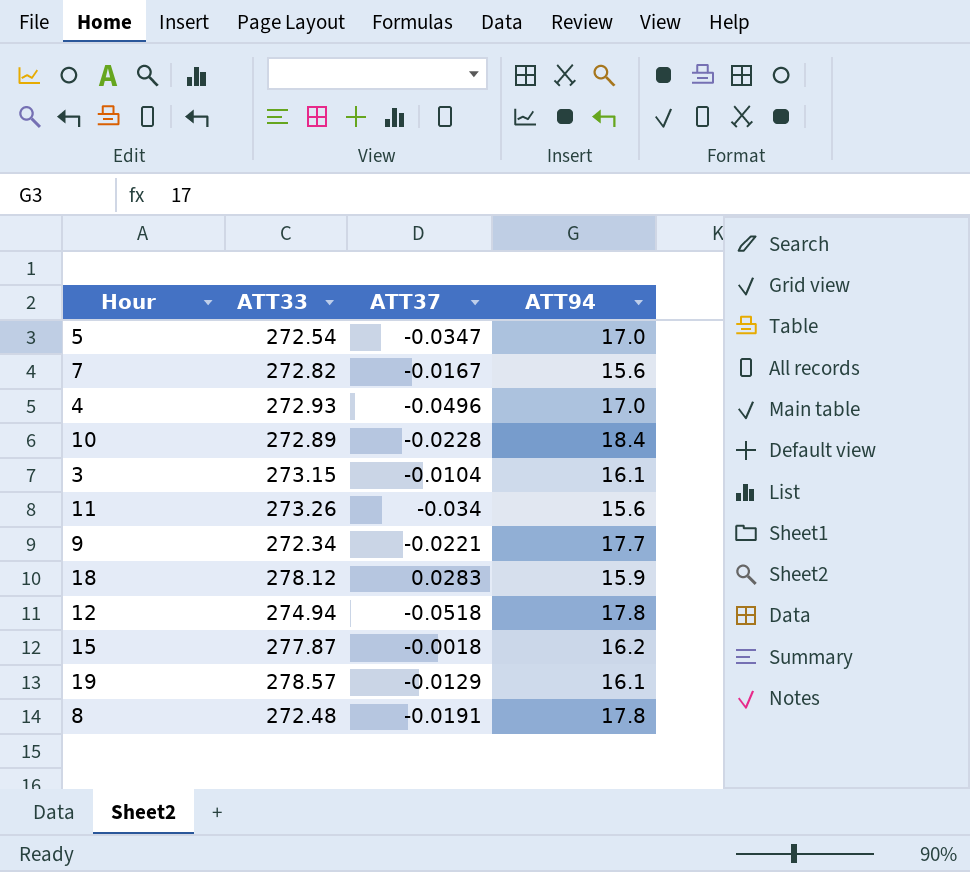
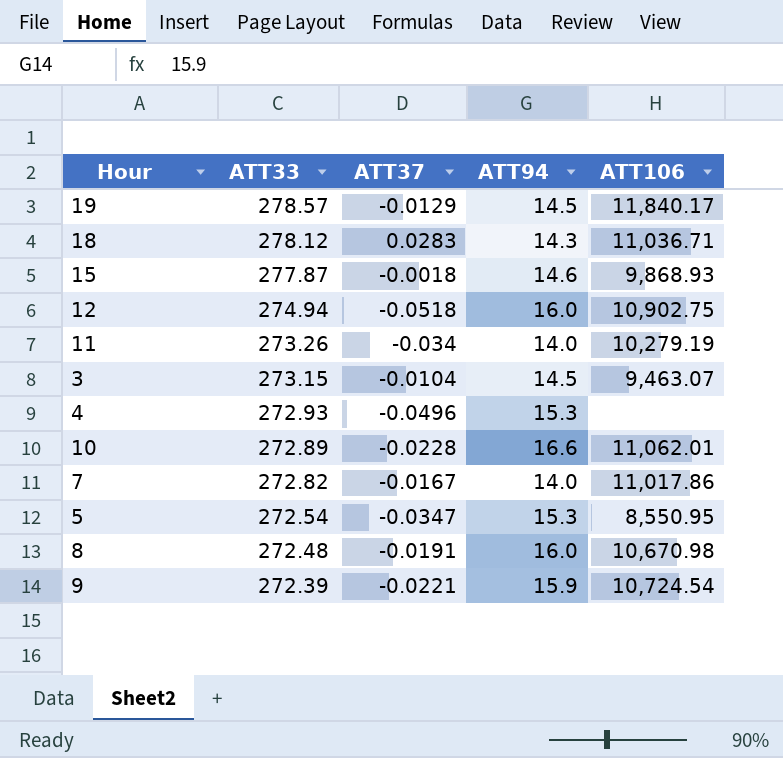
row order: none -> ATT33 descending
column ATT106 | position: none -> 5
19 | ATT94: 16.1 -> 14.5
18 | ATT94: 15.9 -> 14.3
15 | ATT94: 16.2 -> 14.6
12 | ATT94: 17.8 -> 16.0
11 | ATT94: 15.6 -> 14.0
3 | ATT94: 16.1 -> 14.5
4 | ATT94: 17.0 -> 15.3
10 | ATT94: 18.4 -> 16.6
7 | ATT94: 15.6 -> 14.0
5 | ATT94: 17.0 -> 15.3
8 | ATT94: 17.8 -> 16.0
9 | ATT33: 272.34 -> 272.39
9 | ATT94: 17.7 -> 15.9

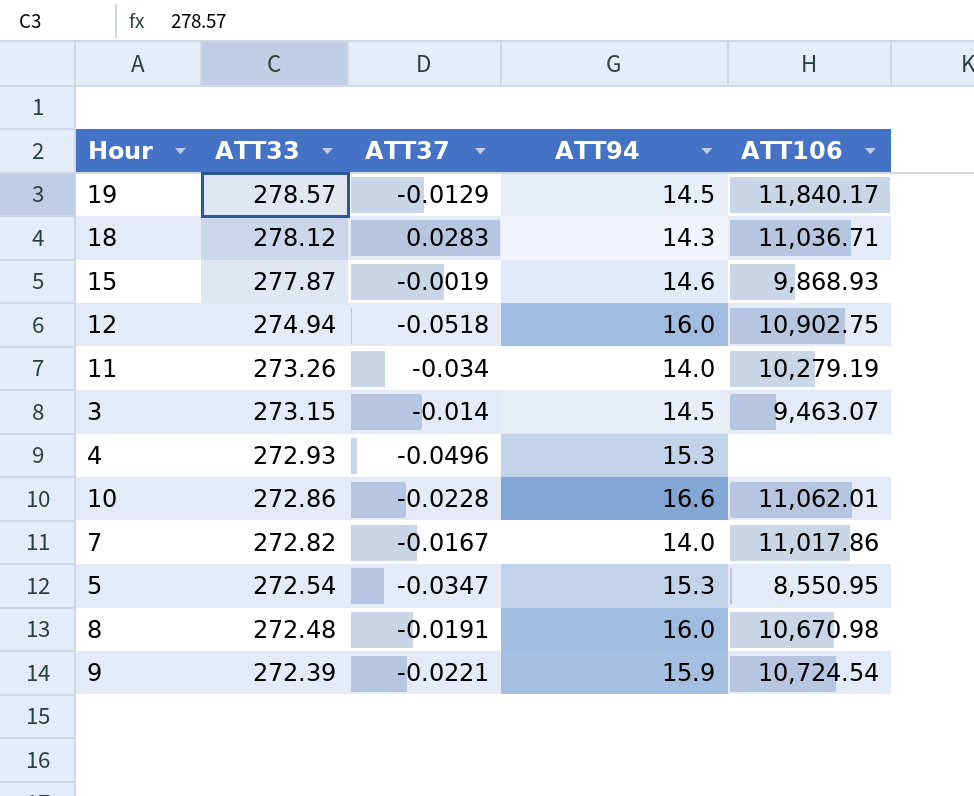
15 | ATT37: -0.0018 -> -0.0019
3 | ATT37: -0.0104 -> -0.014
10 | ATT33: 272.89 -> 272.86

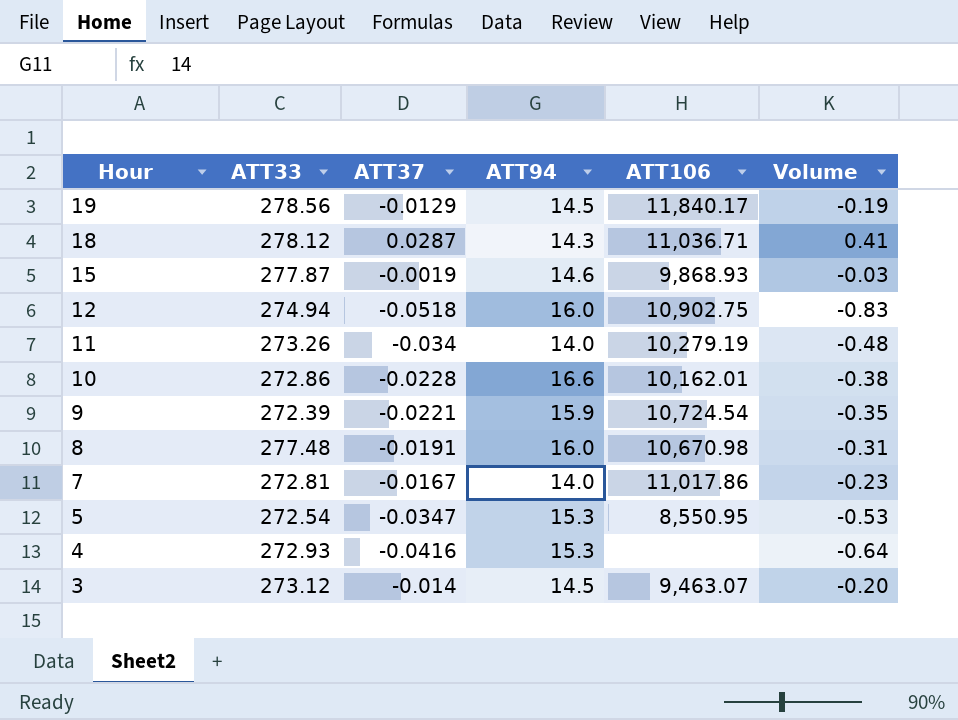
row order: ATT33 descending -> Hour descending
column Volume | formula: none -> [ATT37] * [ATT94]
19 | ATT33: 278.57 -> 278.56
18 | ATT37: 0.0283 -> 0.0287
10 | ATT106: 11,062.01 -> 10,162.01
8 | ATT33: 272.48 -> 277.48
7 | ATT33: 272.82 -> 272.81
4 | ATT37: -0.0496 -> -0.0416
3 | ATT33: 273.15 -> 273.12

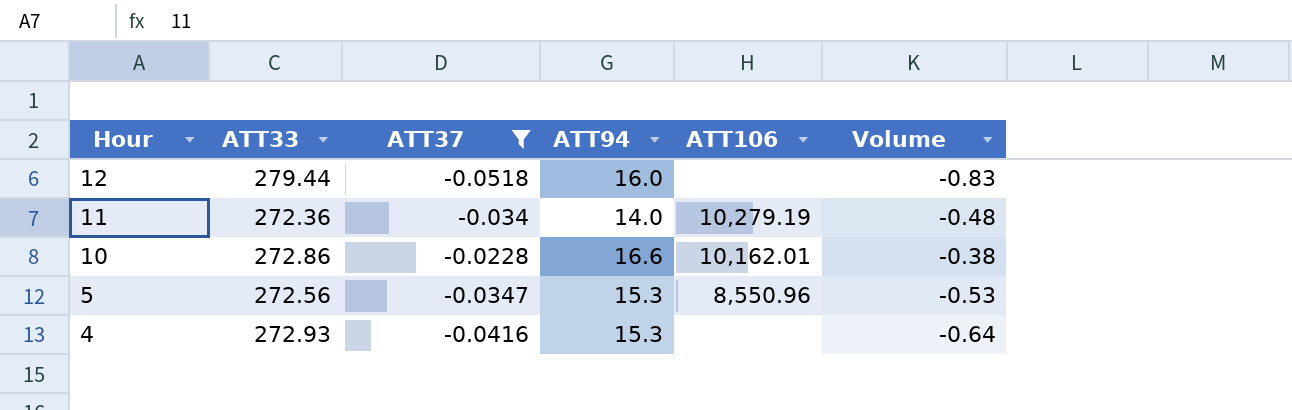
filter: none -> ATT37 <= -0.0228
12 | ATT33: 274.94 -> 279.44
12 | ATT106: 10,902.75 -> none
11 | ATT33: 273.26 -> 272.36
5 | ATT33: 272.54 -> 272.56
5 | ATT106: 8,550.95 -> 8,550.96

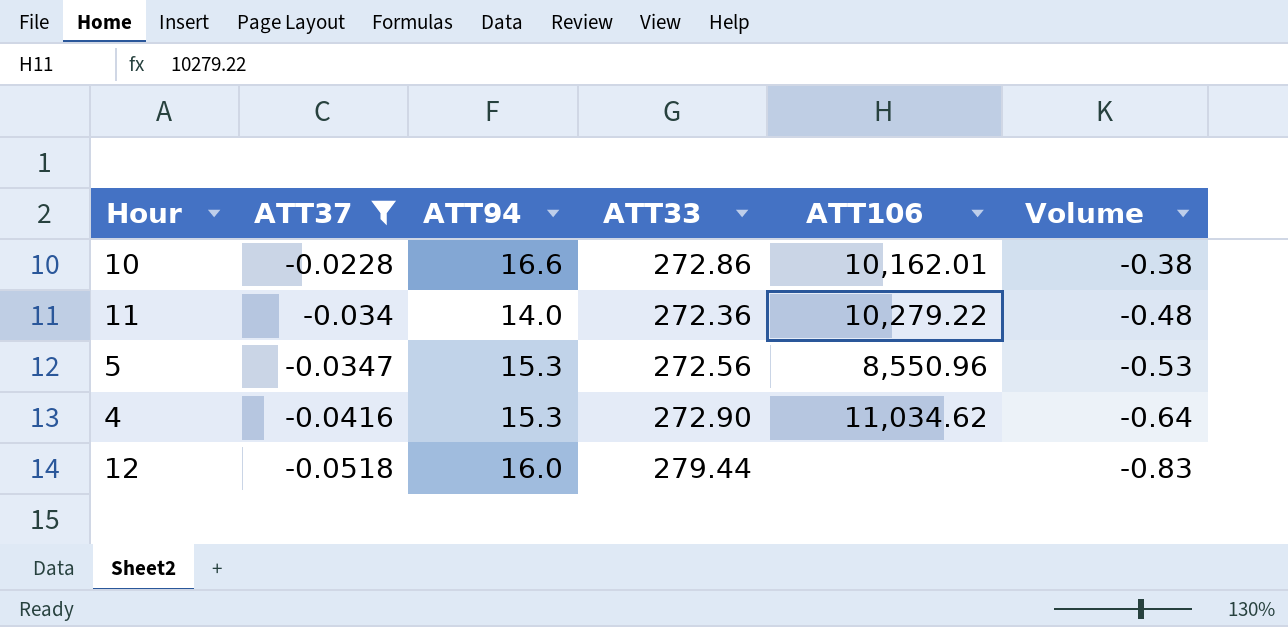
row order: Hour descending -> ATT37 descending
column ATT33 | position: 2 -> 4
11 | ATT106: 10,279.19 -> 10,279.22
4 | ATT33: 272.93 -> 272.90
4 | ATT106: none -> 11,034.62

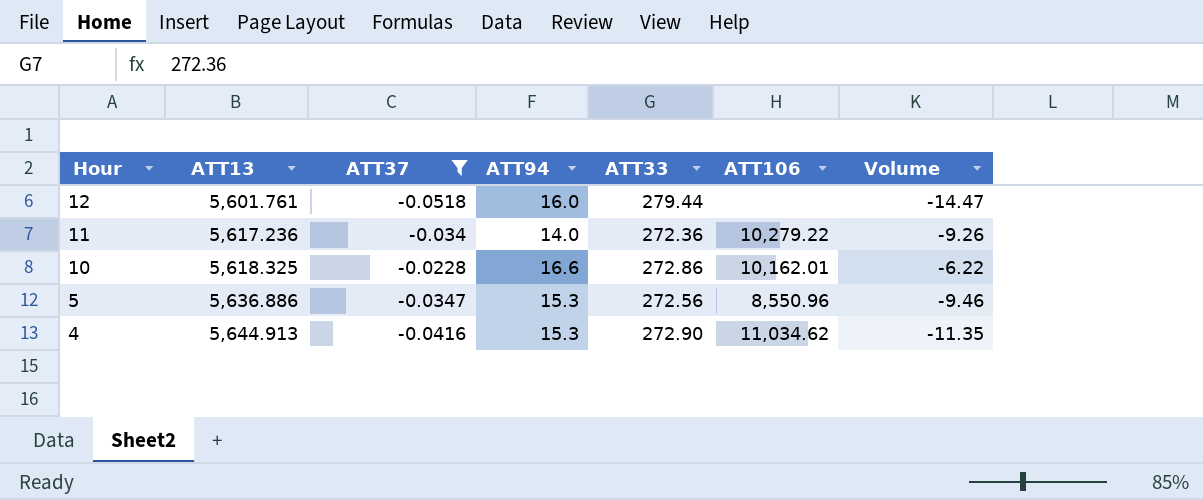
row order: ATT37 descending -> Hour descending
column ATT13 | position: none -> 2
column Volume | formula: [ATT37] * [ATT94] -> [ATT37] * [ATT33]

